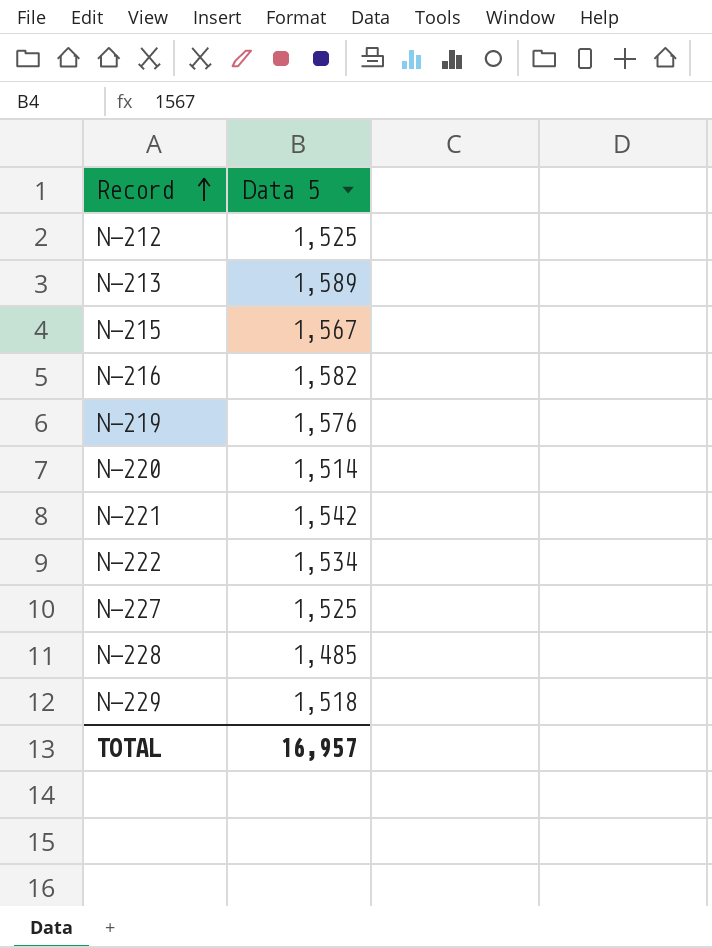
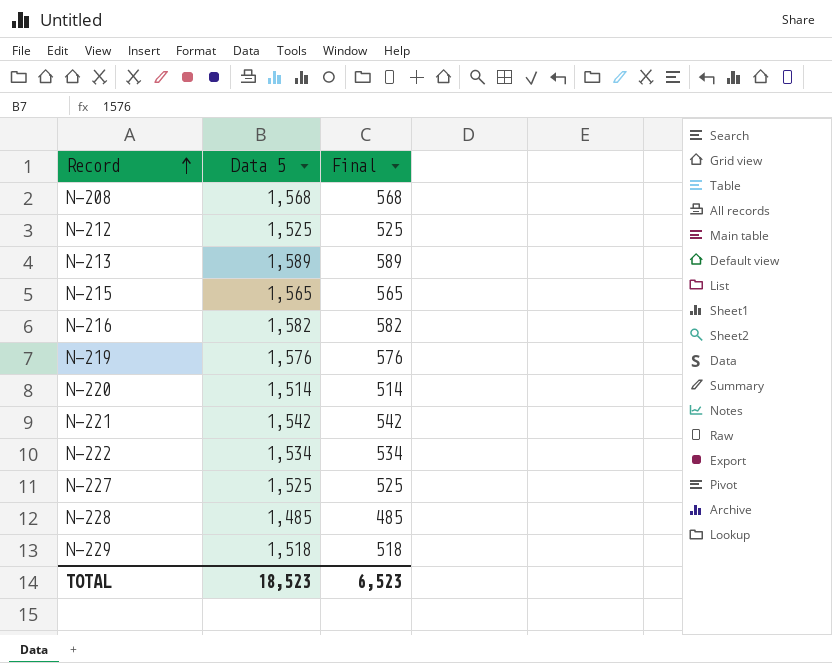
column Final | formula: none -> [Data 5] - 1000
row N-208: none -> 1,568 | 568
N-215 | Data 5: 1,567 -> 1,565
TOTAL | Data 5: 16,957 -> 18,523

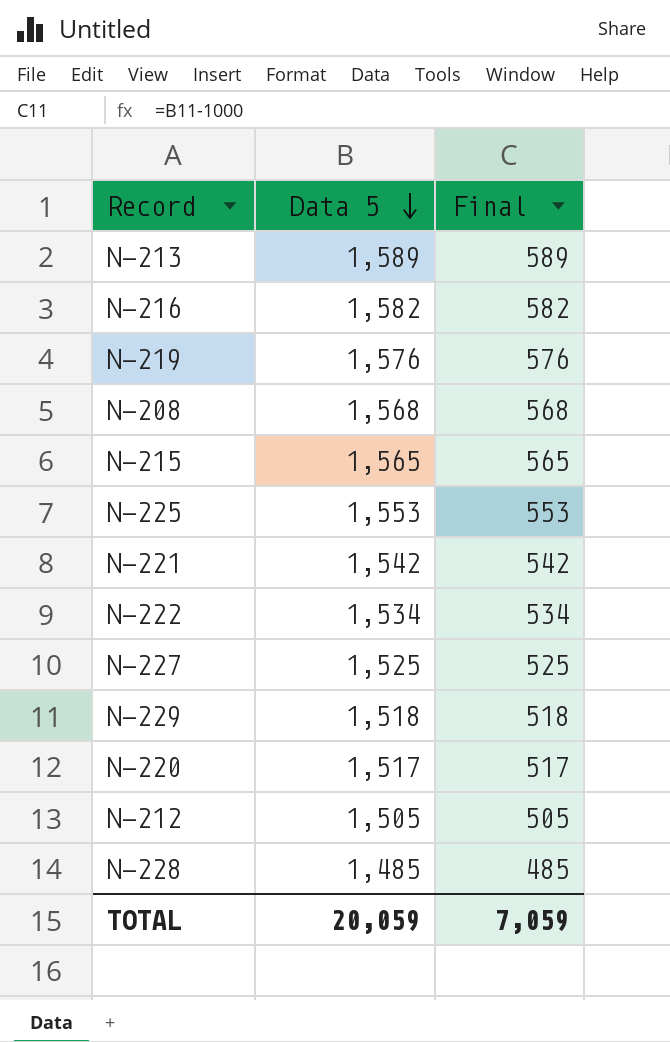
row order: Record ascending -> Data 5 descending
row N-225: none -> 1,553 | 553
N-220 | Data 5: 1,514 -> 1,517
N-220 | Final: 514 -> 517
N-212 | Data 5: 1,525 -> 1,505
N-212 | Final: 525 -> 505
TOTAL | Data 5: 18,523 -> 20,059
TOTAL | Final: 6,523 -> 7,059

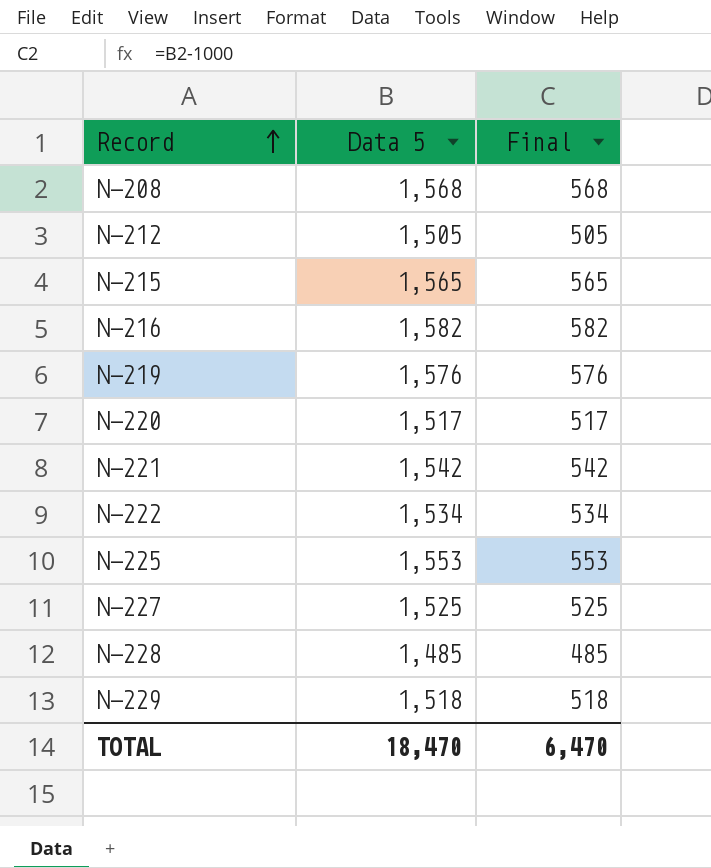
row order: Data 5 descending -> Record ascending
row N-213: 1,589 | 589 -> none
TOTAL | Data 5: 20,059 -> 18,470
TOTAL | Final: 7,059 -> 6,470

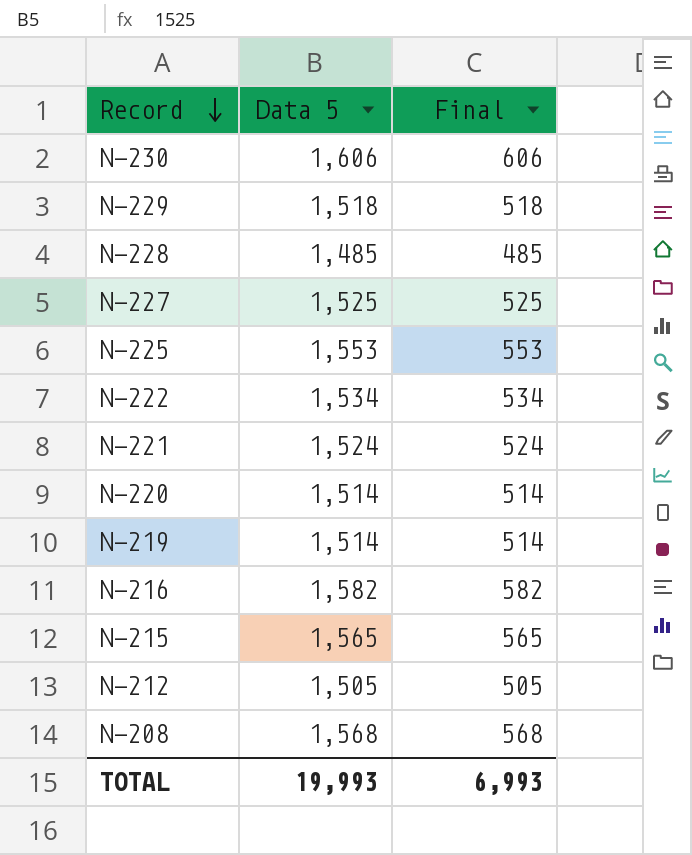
row order: Record ascending -> Record descending
row N-230: none -> 1,606 | 606
N-221 | Data 5: 1,542 -> 1,524
N-221 | Final: 542 -> 524
N-220 | Data 5: 1,517 -> 1,514
N-220 | Final: 517 -> 514
N-219 | Data 5: 1,576 -> 1,514
N-219 | Final: 576 -> 514
TOTAL | Data 5: 18,470 -> 19,993
TOTAL | Final: 6,470 -> 6,993

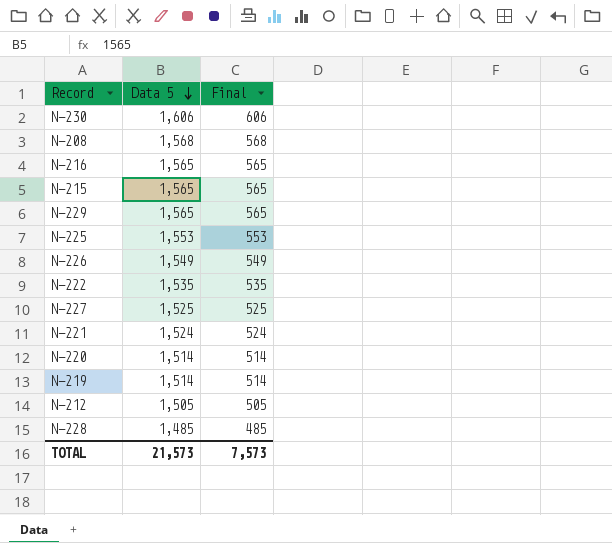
row order: Record descending -> Data 5 descending
N-216 | Data 5: 1,582 -> 1,565
N-216 | Final: 582 -> 565
N-229 | Data 5: 1,518 -> 1,565
N-229 | Final: 518 -> 565
row N-226: none -> 1,549 | 549
N-222 | Data 5: 1,534 -> 1,535
N-222 | Final: 534 -> 535
TOTAL | Data 5: 19,993 -> 21,573
TOTAL | Final: 6,993 -> 7,573

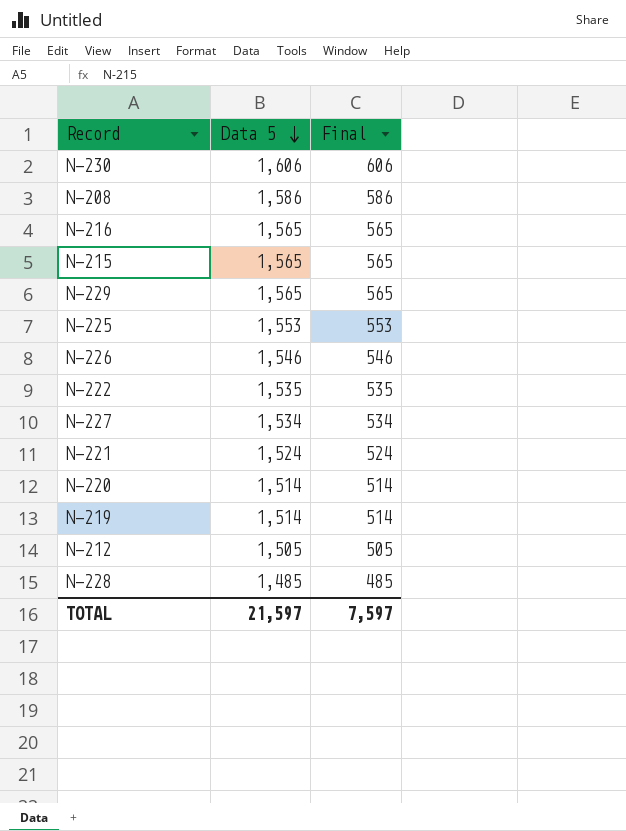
N-208 | Data 5: 1,568 -> 1,586
N-208 | Final: 568 -> 586
N-226 | Data 5: 1,549 -> 1,546
N-226 | Final: 549 -> 546
N-227 | Data 5: 1,525 -> 1,534
N-227 | Final: 525 -> 534
TOTAL | Data 5: 21,573 -> 21,597
TOTAL | Final: 7,573 -> 7,597

